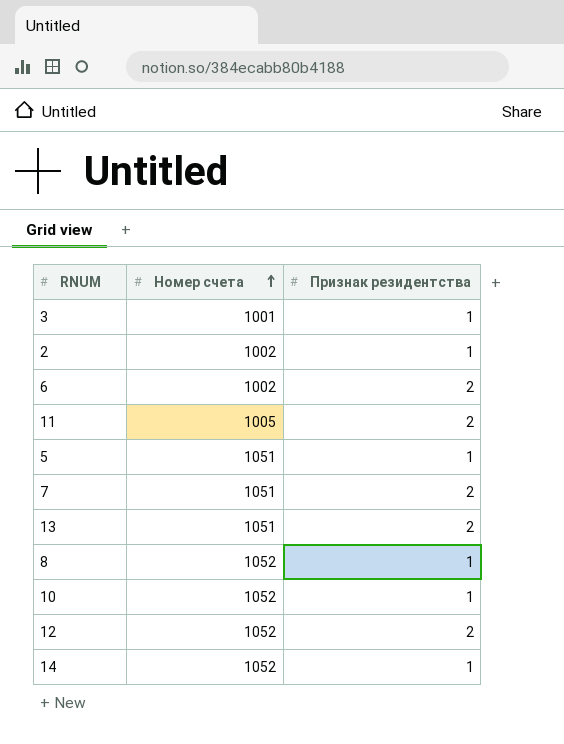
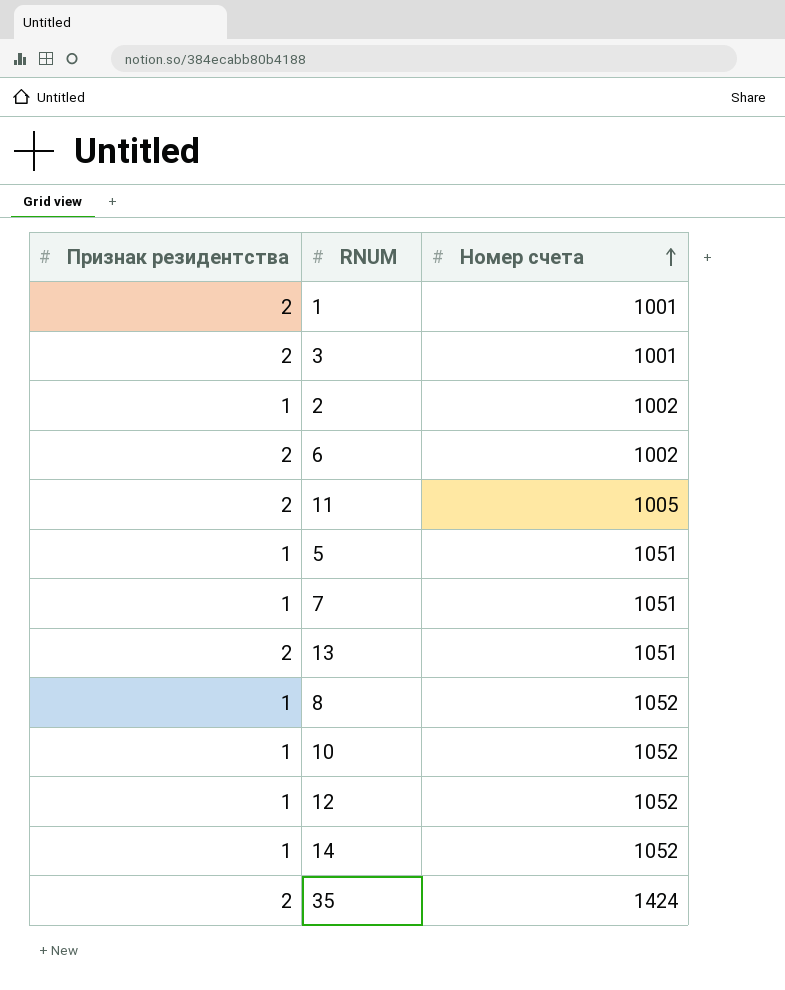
column Признак резидентства | position: 3 -> 1
row 1: none -> 2 | 1001
3 | Признак резидентства: 1 -> 2
7 | Признак резидентства: 2 -> 1
12 | Признак резидентства: 2 -> 1
row 35: none -> 2 | 1424

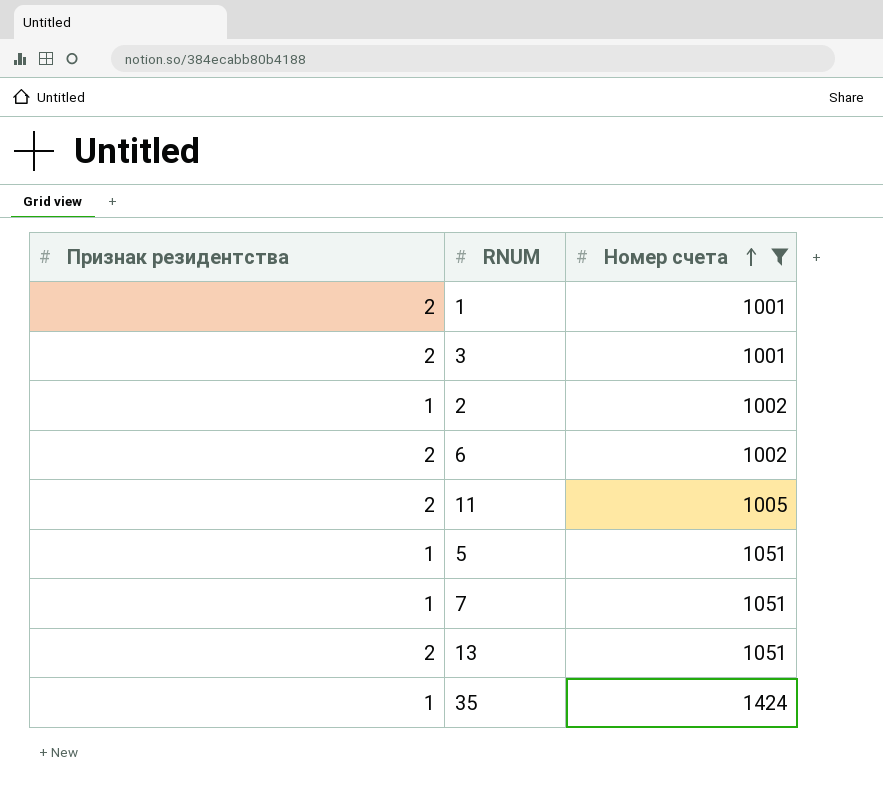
filter: none -> Номер счета != 1052
35 | Признак резидентства: 2 -> 1

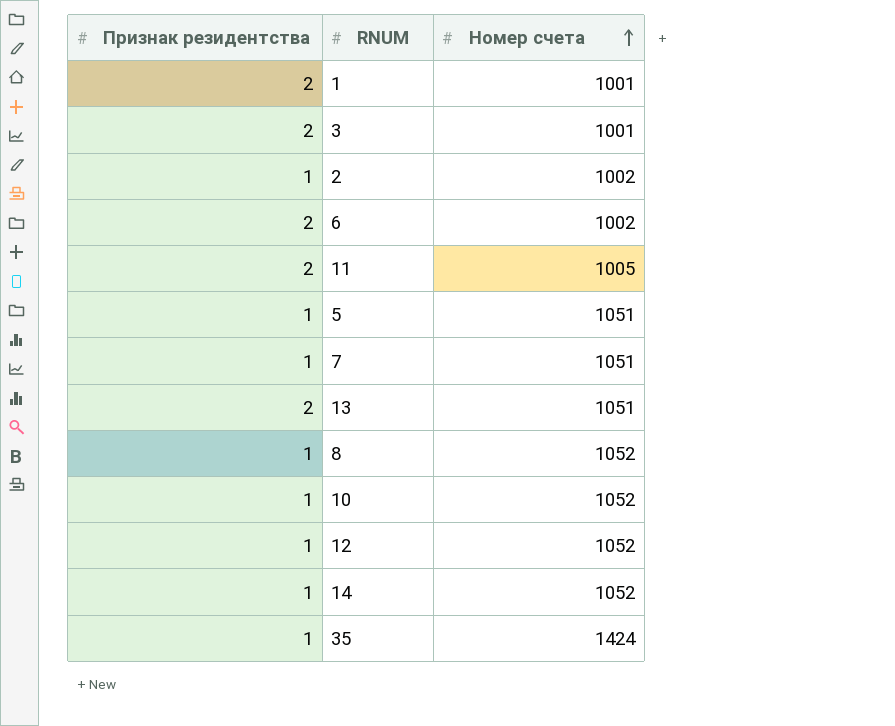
filter: Номер счета != 1052 -> none

